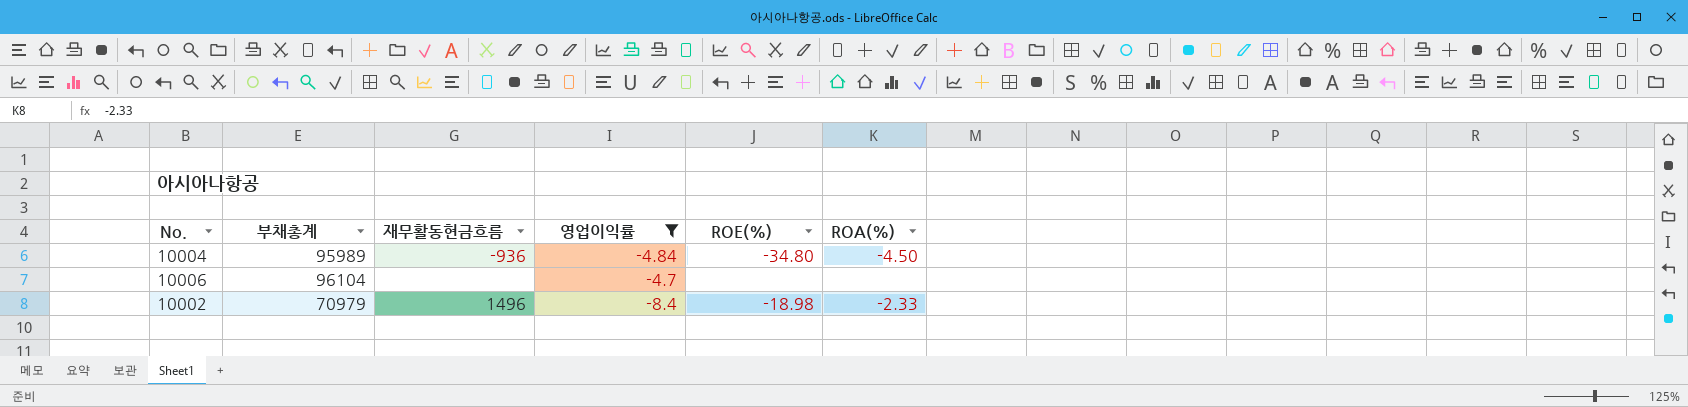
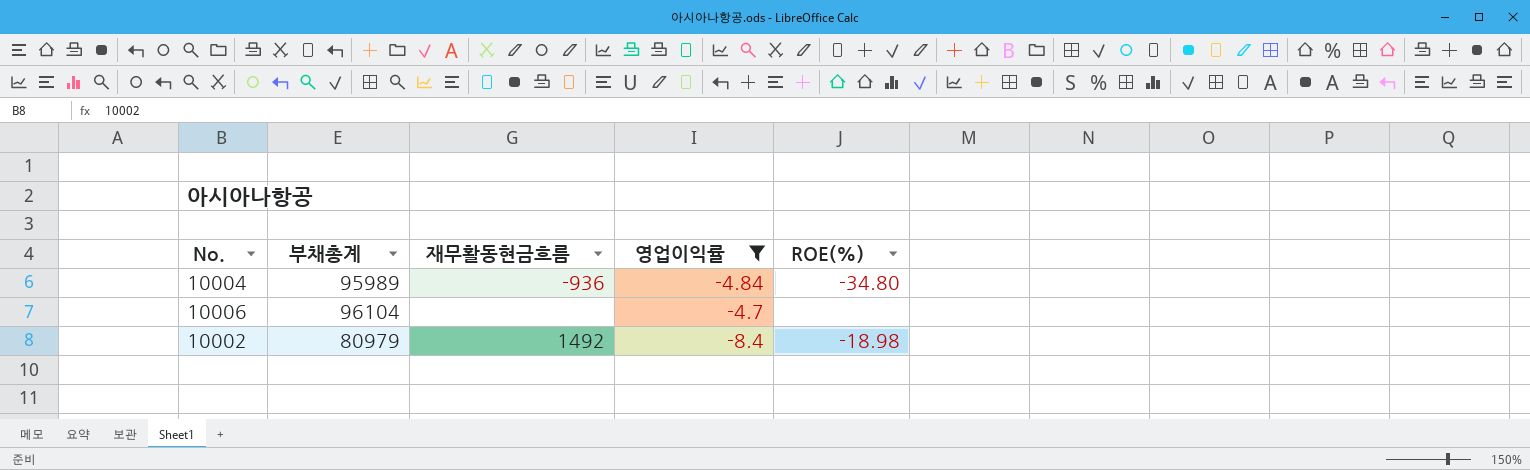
column ROA(%) | position: 6 -> none
10002 | 부채총계: 70979 -> 80979
10002 | 재무활동현금흐름: 1496 -> 1492

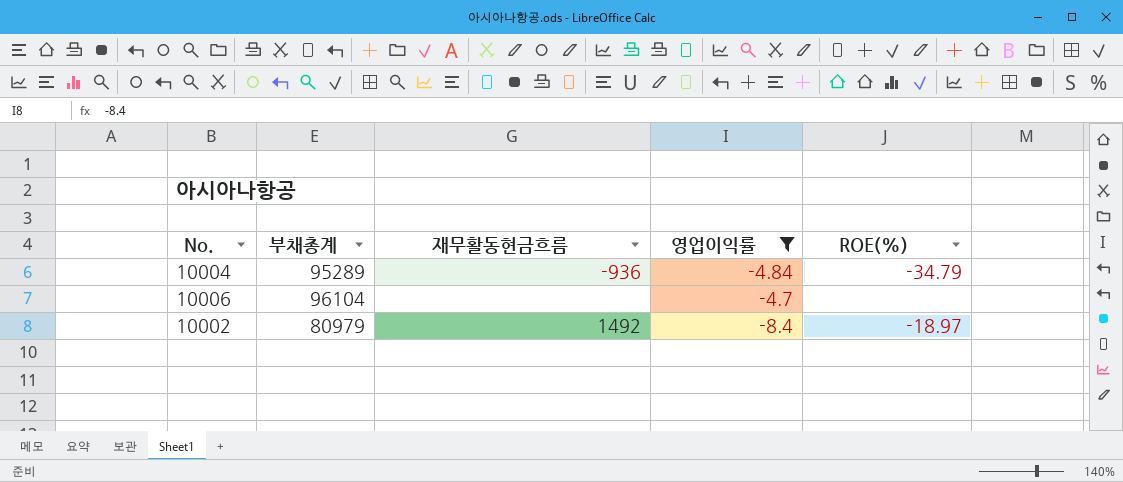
10004 | 부채총계: 95989 -> 95289
10004 | ROE(%): -34.80 -> -34.79
10002 | ROE(%): -18.98 -> -18.97

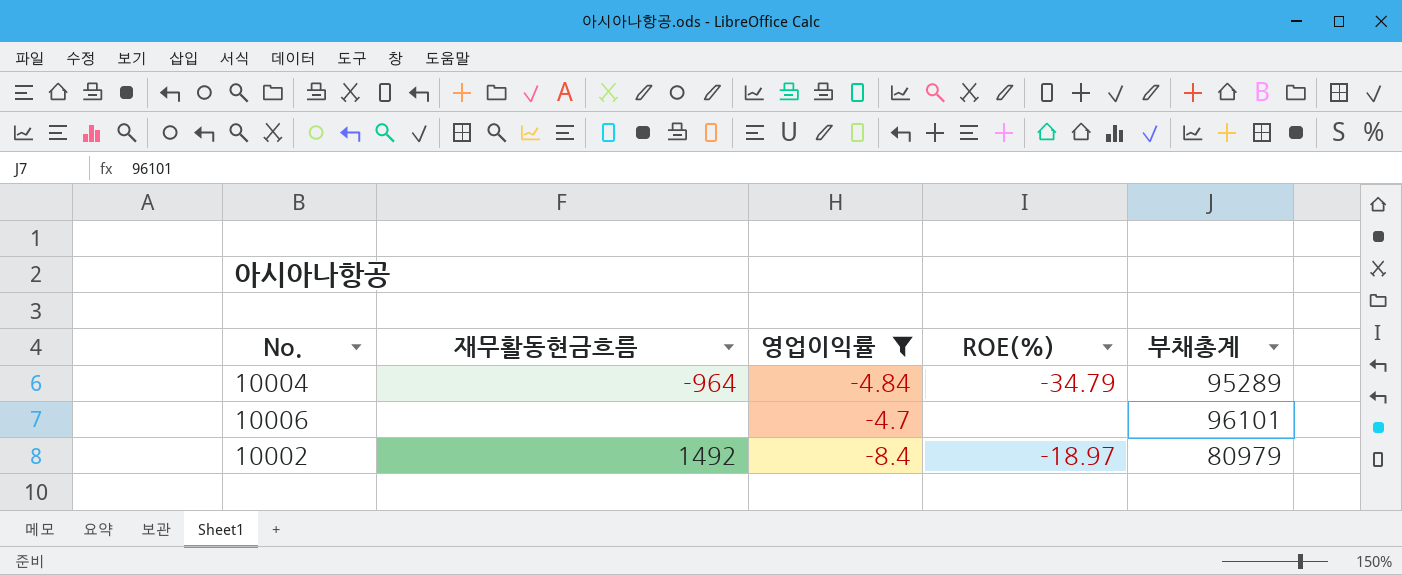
column 부채총계 | position: 2 -> 5
10004 | 재무활동현금흐름: -936 -> -964
10006 | 부채총계: 96104 -> 96101

